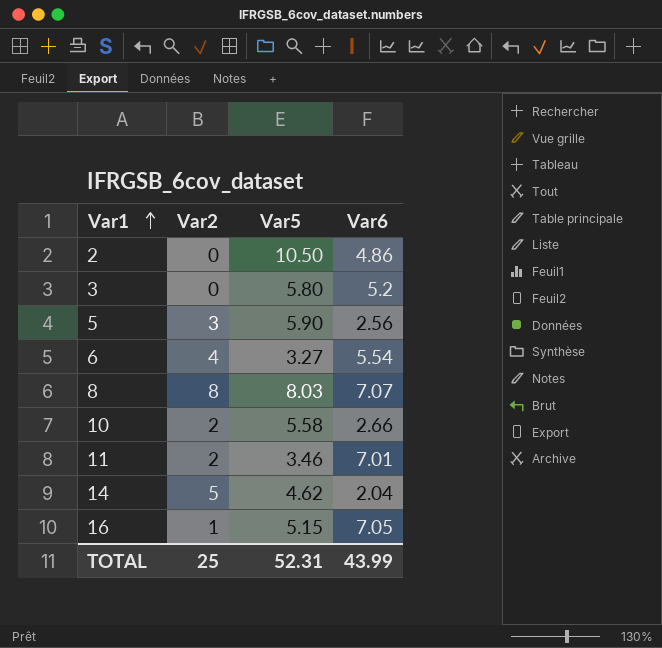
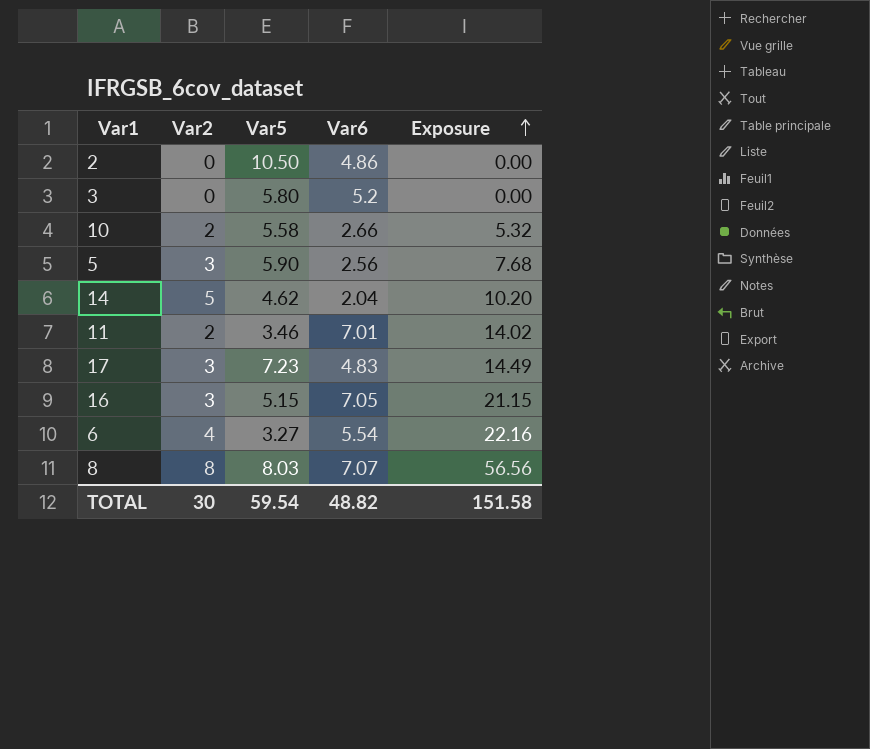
row order: Var1 ascending -> Exposure ascending
column Exposure | formula: none -> [Var2] * [Var6]
row 17: none -> 3 | 7.23 | 4.83 | 14.49
16 | Var2: 1 -> 3
TOTAL | Var2: 25 -> 30
TOTAL | Var5: 52.31 -> 59.54
TOTAL | Var6: 43.99 -> 48.82

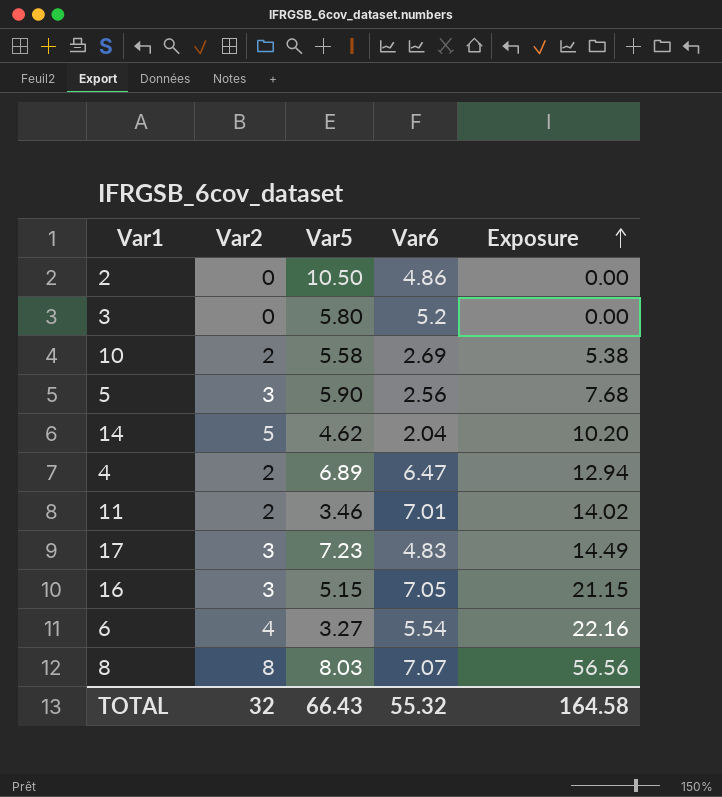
10 | Var6: 2.66 -> 2.69
10 | Exposure: 5.32 -> 5.38
row 4: none -> 2 | 6.89 | 6.47 | 12.94
TOTAL | Var2: 30 -> 32
TOTAL | Var5: 59.54 -> 66.43
TOTAL | Var6: 48.82 -> 55.32
TOTAL | Exposure: 151.58 -> 164.58

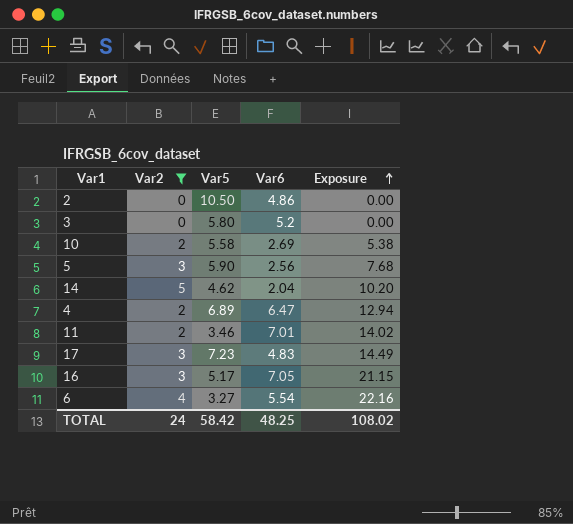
filter: none -> Var2 != 8
16 | Var5: 5.15 -> 5.17
TOTAL | Var2: 32 -> 24
TOTAL | Var5: 66.43 -> 58.42
TOTAL | Var6: 55.32 -> 48.25
TOTAL | Exposure: 164.58 -> 108.02

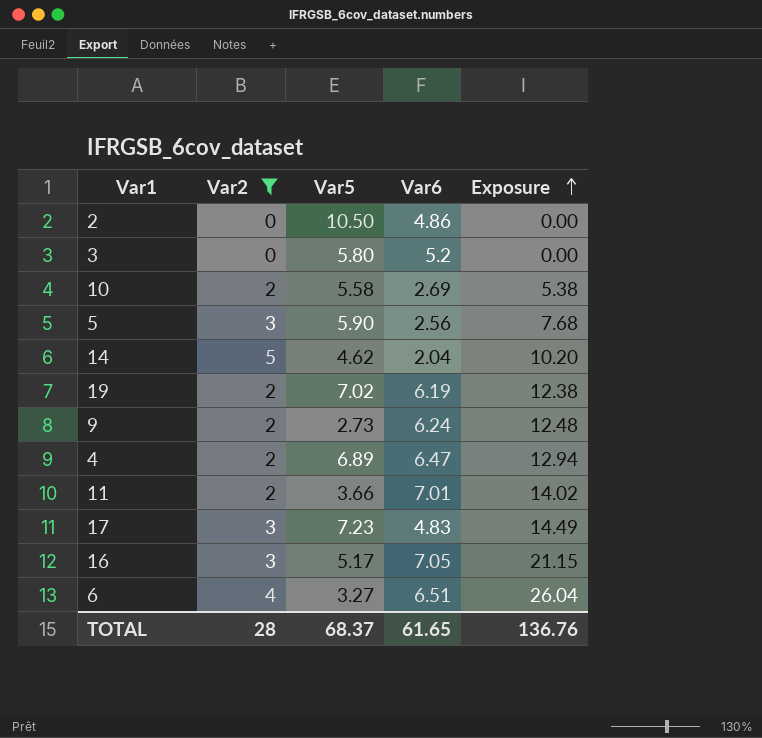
row 19: none -> 2 | 7.02 | 6.19 | 12.38
row 9: none -> 2 | 2.73 | 6.24 | 12.48
11 | Var5: 3.46 -> 3.66
6 | Var6: 5.54 -> 6.51
6 | Exposure: 22.16 -> 26.04
TOTAL | Var2: 24 -> 28
TOTAL | Var5: 58.42 -> 68.37
TOTAL | Var6: 48.25 -> 61.65
TOTAL | Exposure: 108.02 -> 136.76

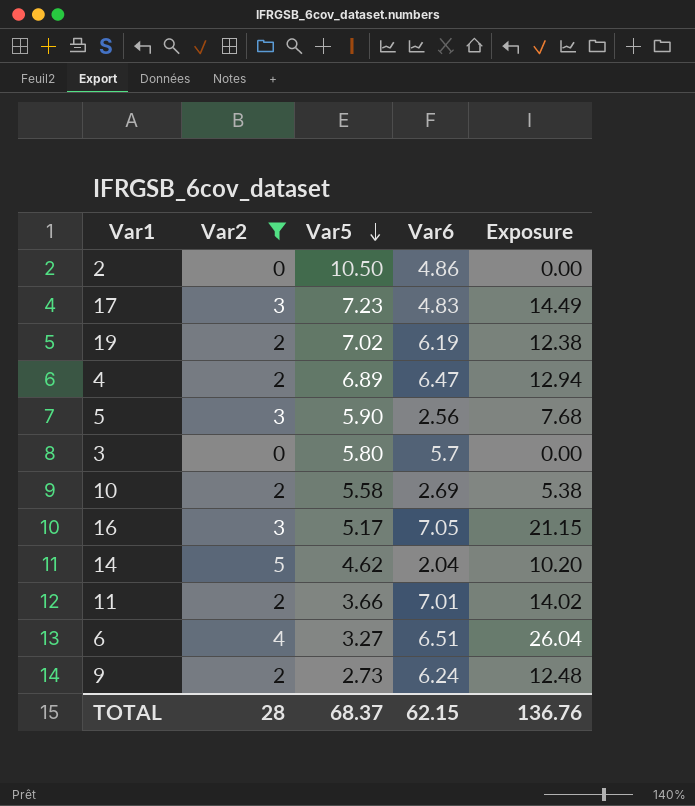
row order: Exposure ascending -> Var5 descending
3 | Var6: 5.2 -> 5.7
TOTAL | Var6: 61.65 -> 62.15

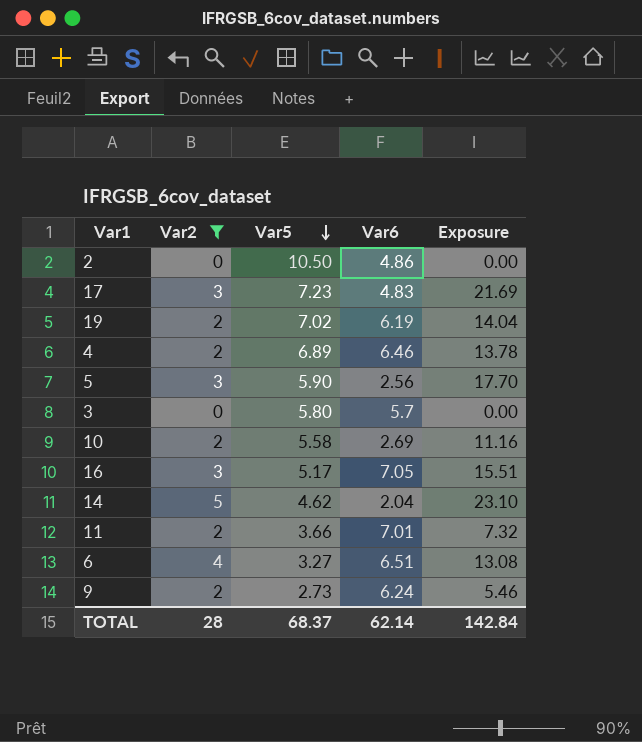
column Exposure | formula: [Var2] * [Var6] -> [Var2] * [Var5]
4 | Var6: 6.47 -> 6.46
TOTAL | Var6: 62.15 -> 62.14
TOTAL | Exposure: 136.76 -> 142.84

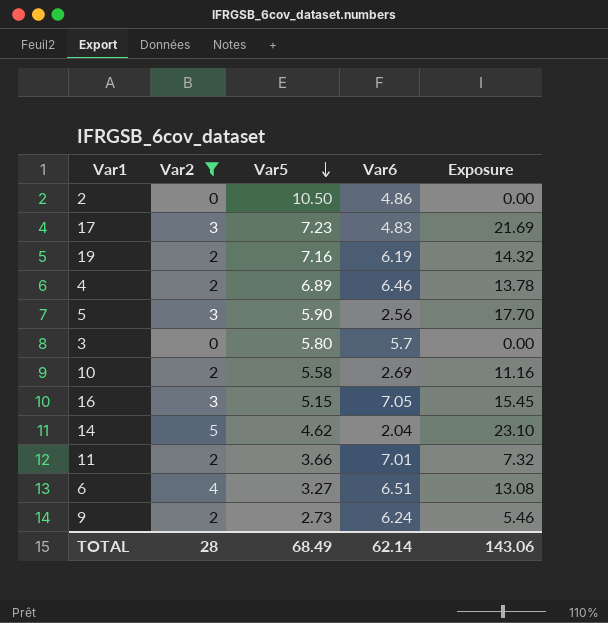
19 | Var5: 7.02 -> 7.16
19 | Exposure: 14.04 -> 14.32
16 | Var5: 5.17 -> 5.15
16 | Exposure: 15.51 -> 15.45
TOTAL | Var5: 68.37 -> 68.49
TOTAL | Exposure: 142.84 -> 143.06

